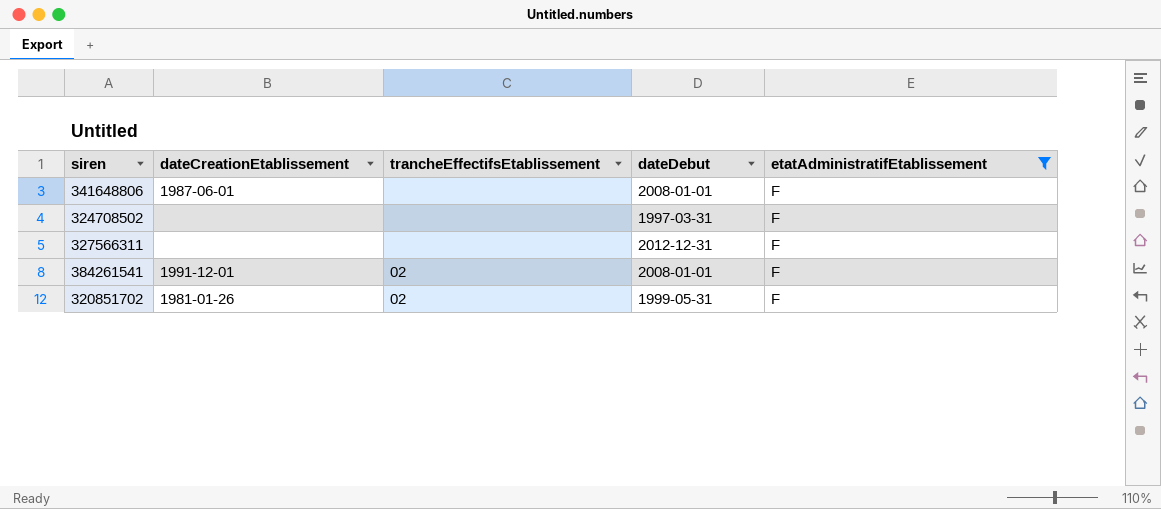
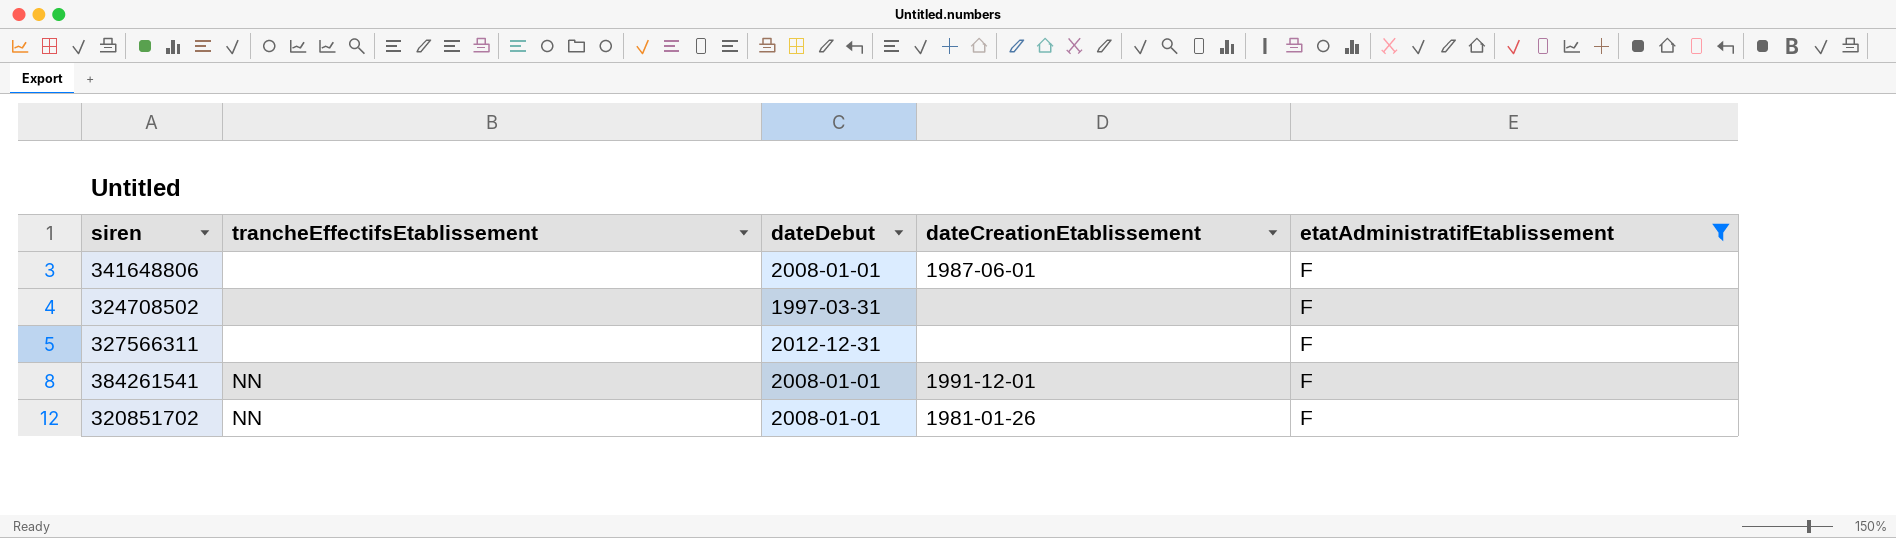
column dateCreationEtablissement | position: 2 -> 4
384261541 | trancheEffectifsEtablissement: 02 -> NN
320851702 | trancheEffectifsEtablissement: 02 -> NN
320851702 | dateDebut: 1999-05-31 -> 2008-01-01

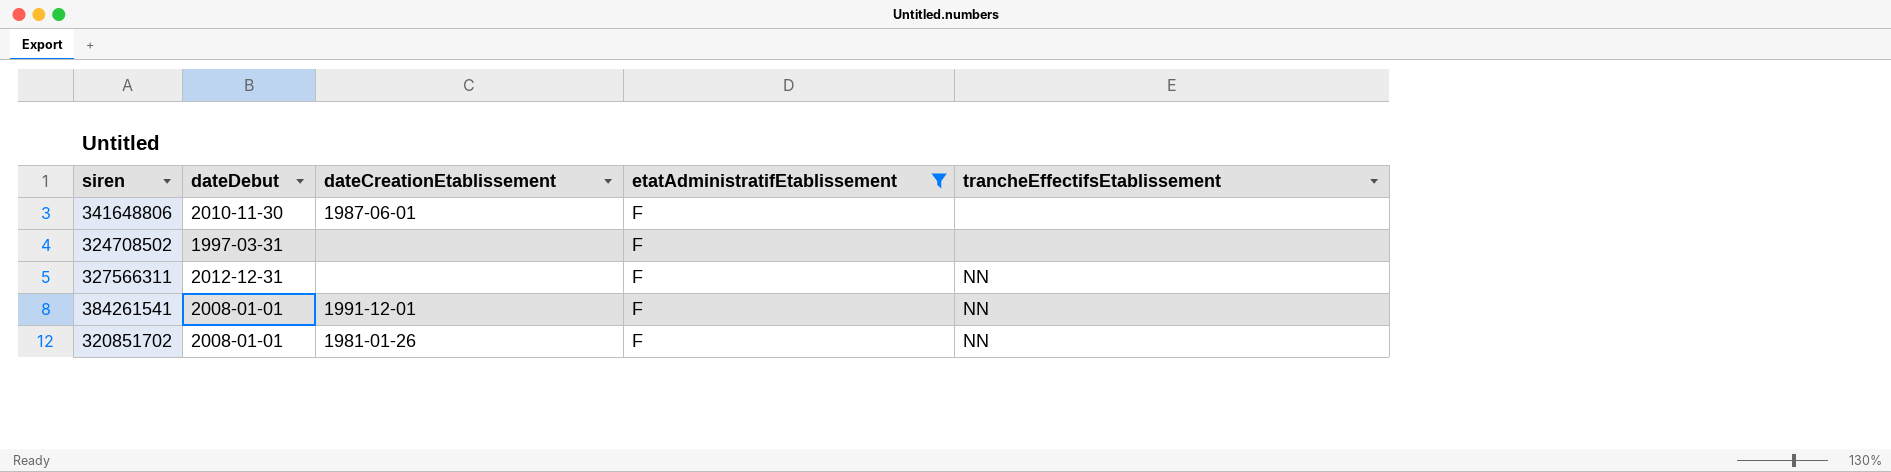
column trancheEffectifsEtablissement | position: 2 -> 5
341648806 | dateDebut: 2008-01-01 -> 2010-11-30
327566311 | trancheEffectifsEtablissement: none -> NN

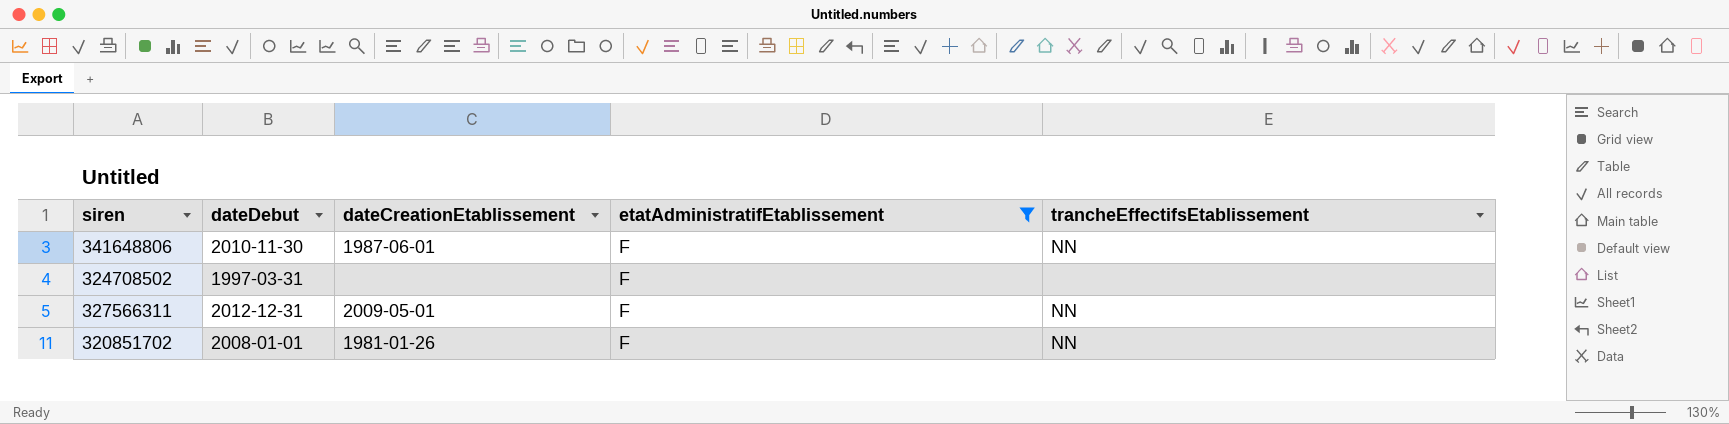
row 384261541: 2008-01-01 | 1991-12-01 | F | NN -> none
341648806 | trancheEffectifsEtablissement: none -> NN
327566311 | dateCreationEtablissement: none -> 2009-05-01

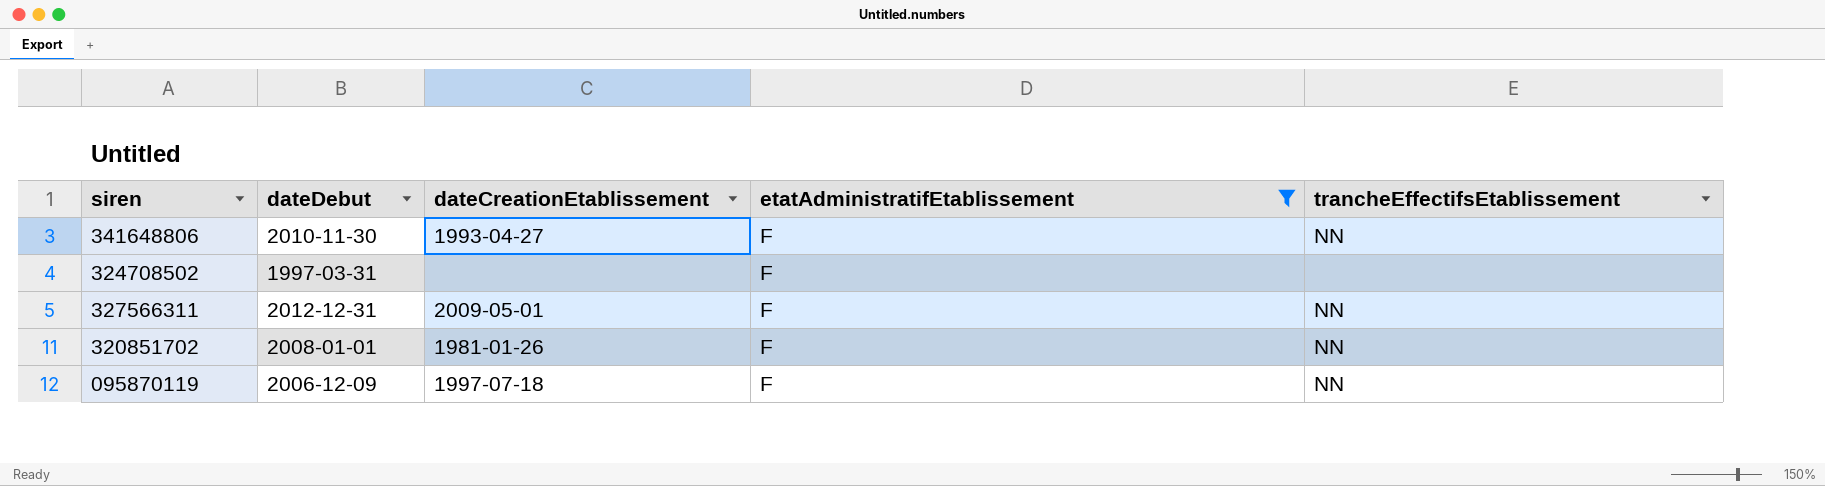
341648806 | dateCreationEtablissement: 1987-06-01 -> 1993-04-27
row 095870119: none -> 2006-12-09 | 1997-07-18 | F | NN

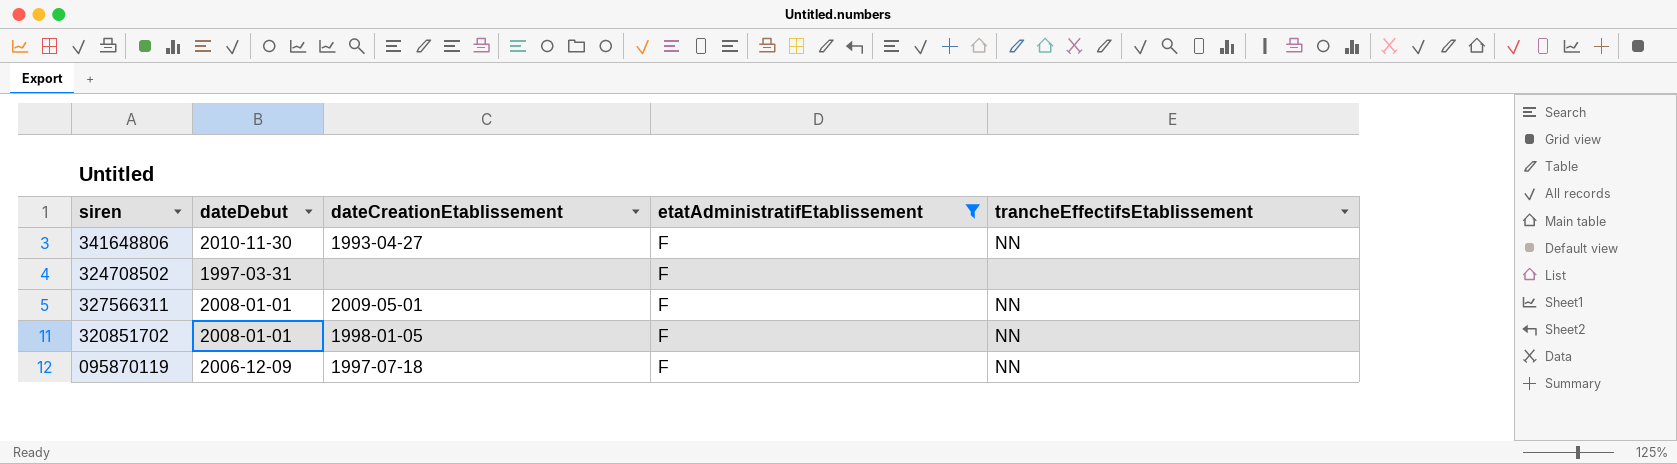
327566311 | dateDebut: 2012-12-31 -> 2008-01-01
320851702 | dateCreationEtablissement: 1981-01-26 -> 1998-01-05

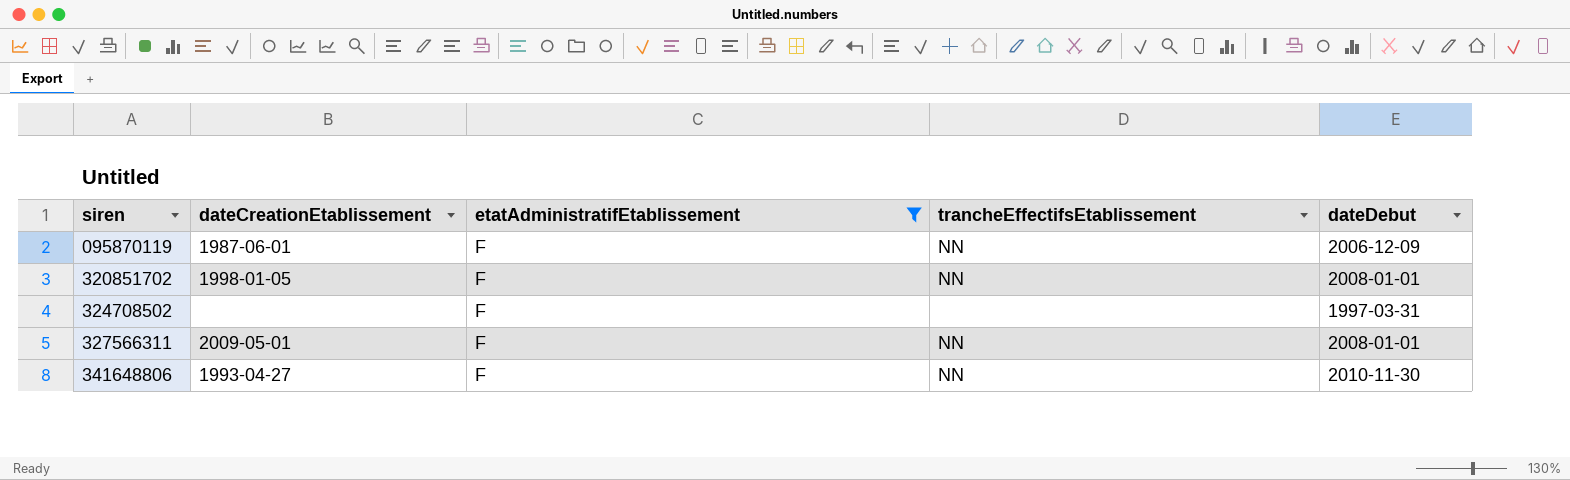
row order: none -> siren ascending
column dateDebut | position: 2 -> 5
095870119 | dateCreationEtablissement: 1997-07-18 -> 1987-06-01

